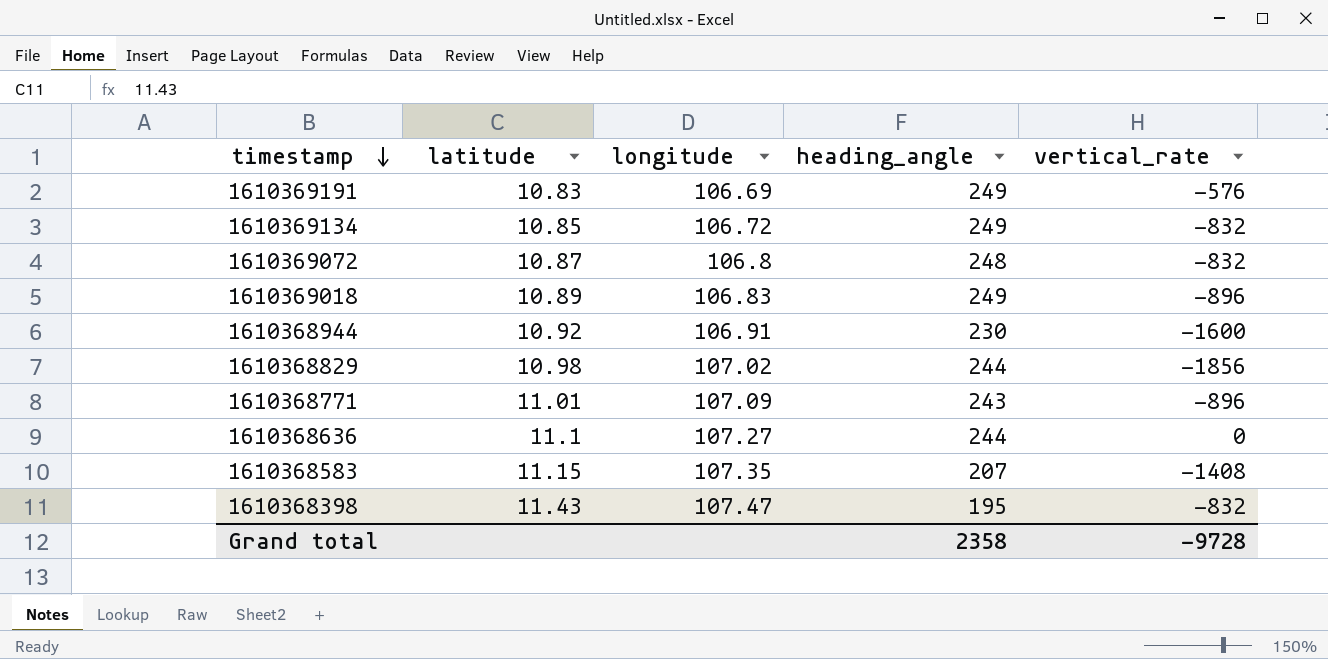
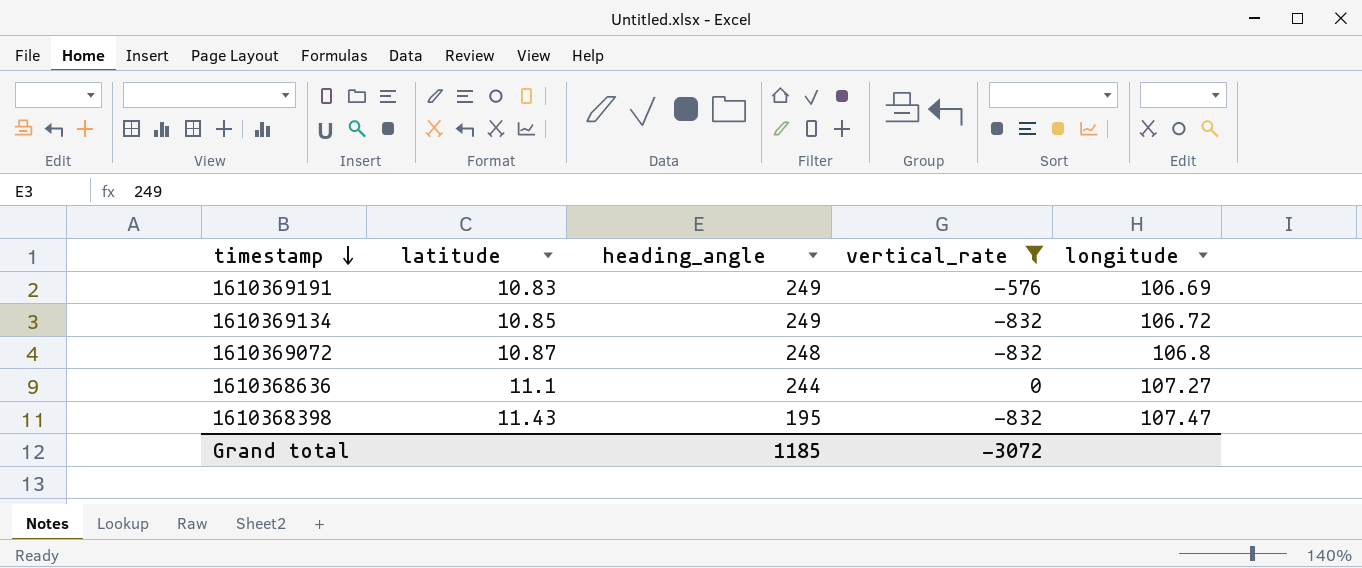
filter: none -> vertical_rate >= -832
column longitude | position: 3 -> 5
Grand total | heading_angle: 2358 -> 1185
Grand total | vertical_rate: -9728 -> -3072

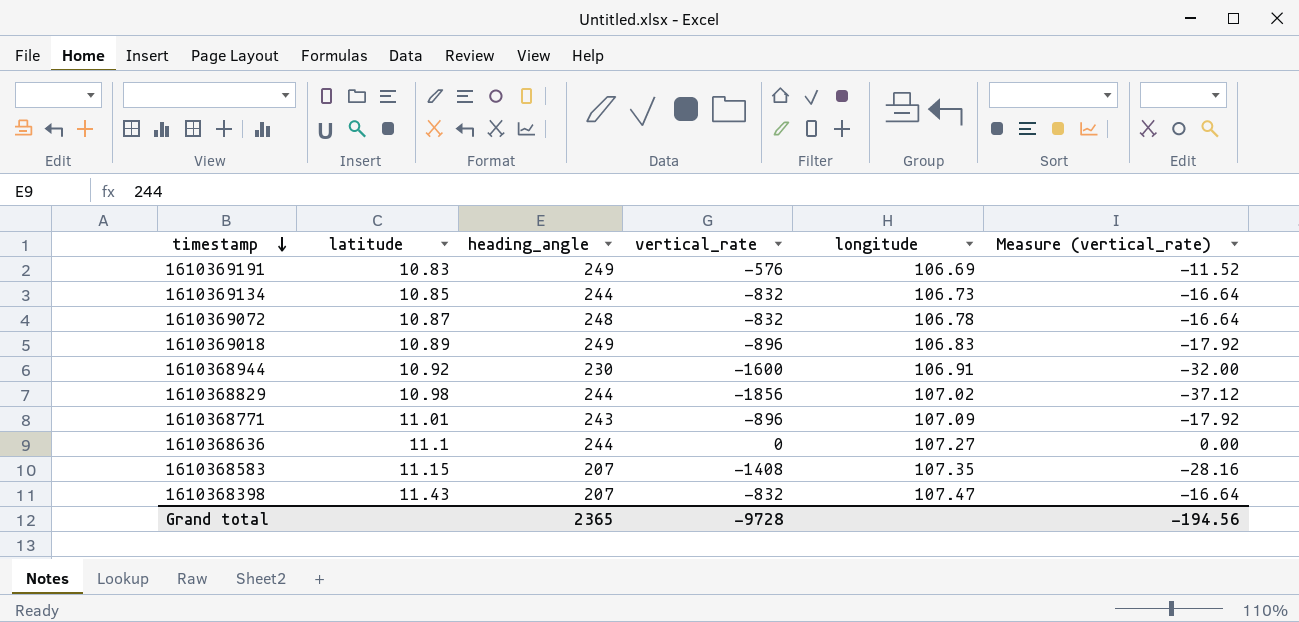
filter: vertical_rate >= -832 -> none
column Measure (vertical_rate) | formula: none -> [vertical_rate] * 0.02
1610369134 | heading_angle: 249 -> 244
1610369134 | longitude: 106.72 -> 106.73
1610369072 | longitude: 106.8 -> 106.78
1610368398 | heading_angle: 195 -> 207
Grand total | heading_angle: 1185 -> 2365
Grand total | vertical_rate: -3072 -> -9728

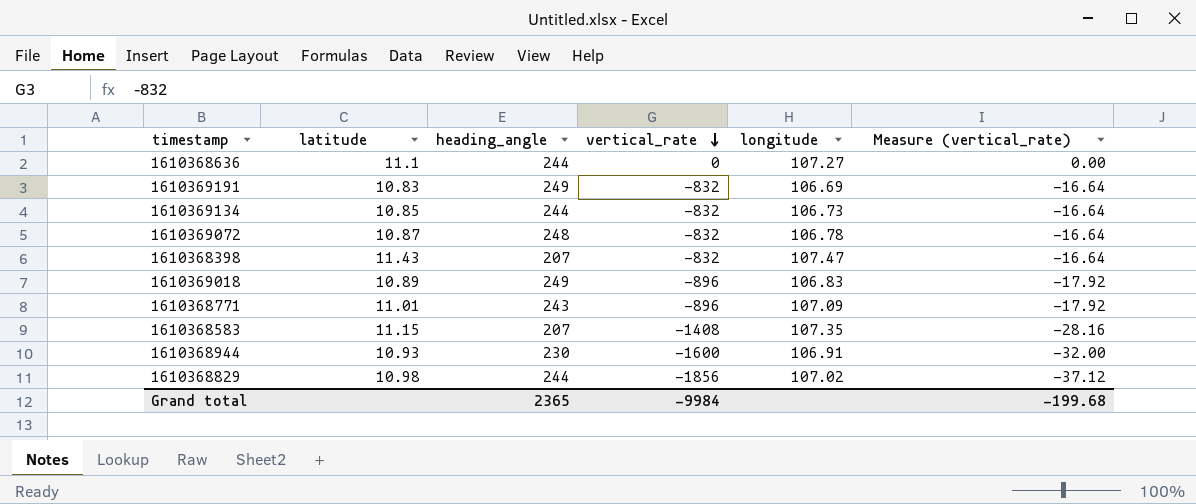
row order: timestamp descending -> vertical_rate descending
1610369191 | vertical_rate: -576 -> -832
1610369191 | Measure (vertical_rate): -11.52 -> -16.64
1610368944 | latitude: 10.92 -> 10.93
Grand total | vertical_rate: -9728 -> -9984
Grand total | Measure (vertical_rate): -194.56 -> -199.68

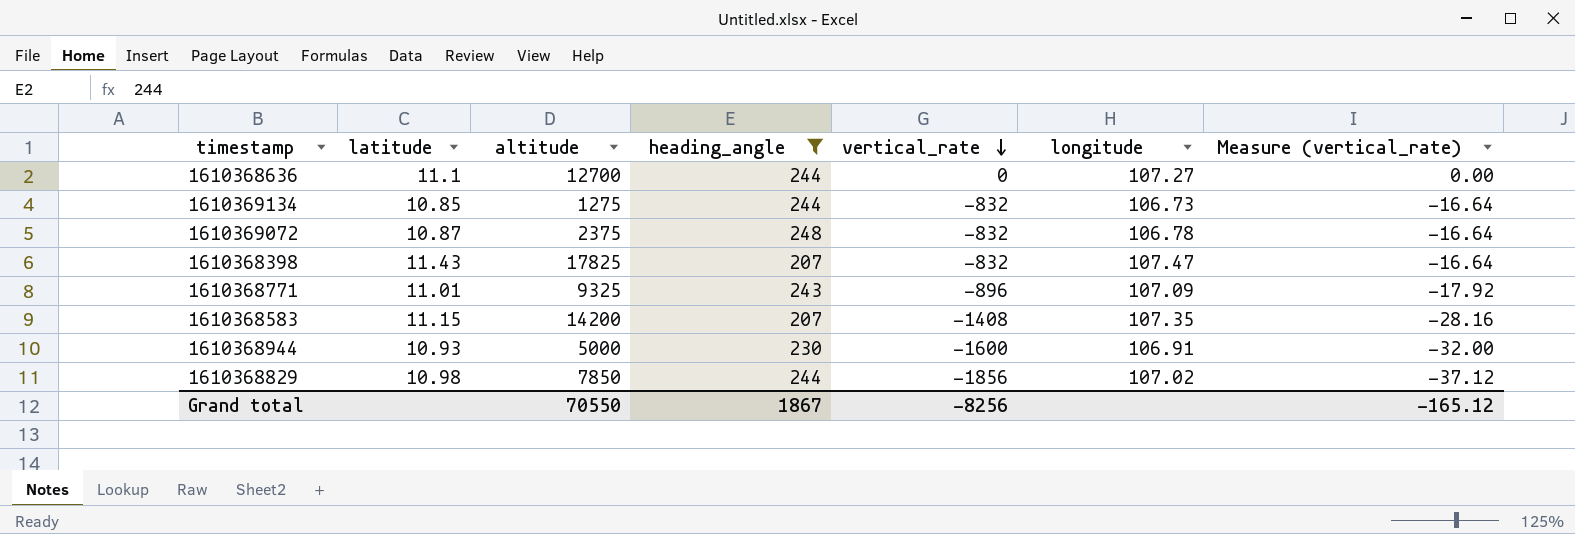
filter: none -> heading_angle != 249
column altitude | position: none -> 3
Grand total | heading_angle: 2365 -> 1867
Grand total | vertical_rate: -9984 -> -8256
Grand total | Measure (vertical_rate): -199.68 -> -165.12

